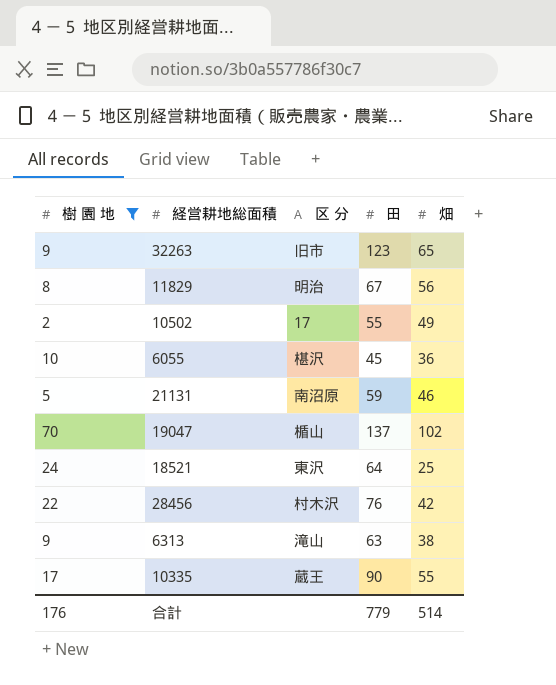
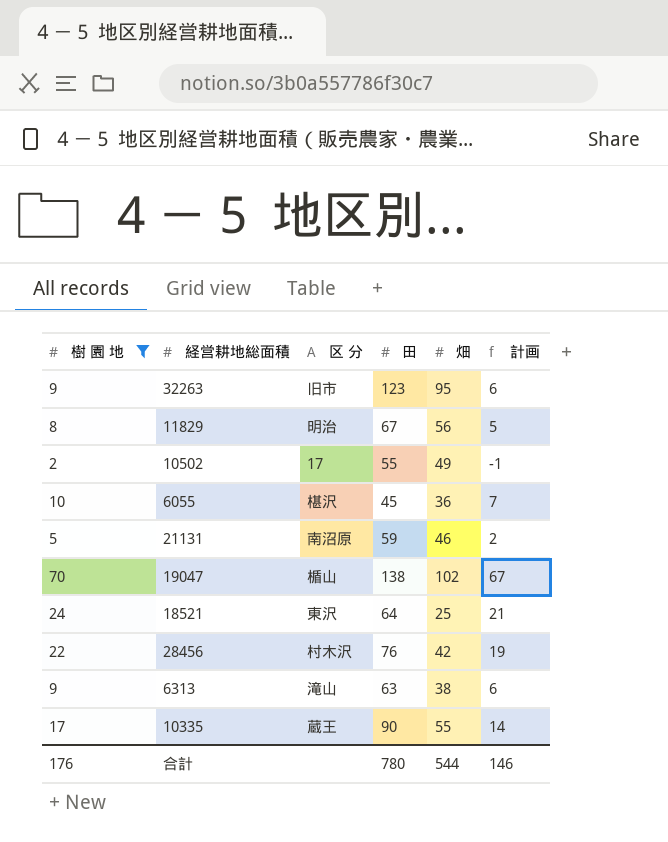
column 計画 | formula: none -> [樹 園 地] - 3
32263 | 畑: 65 -> 95
19047 | 田: 137 -> 138
合計 | 田: 779 -> 780
合計 | 畑: 514 -> 544

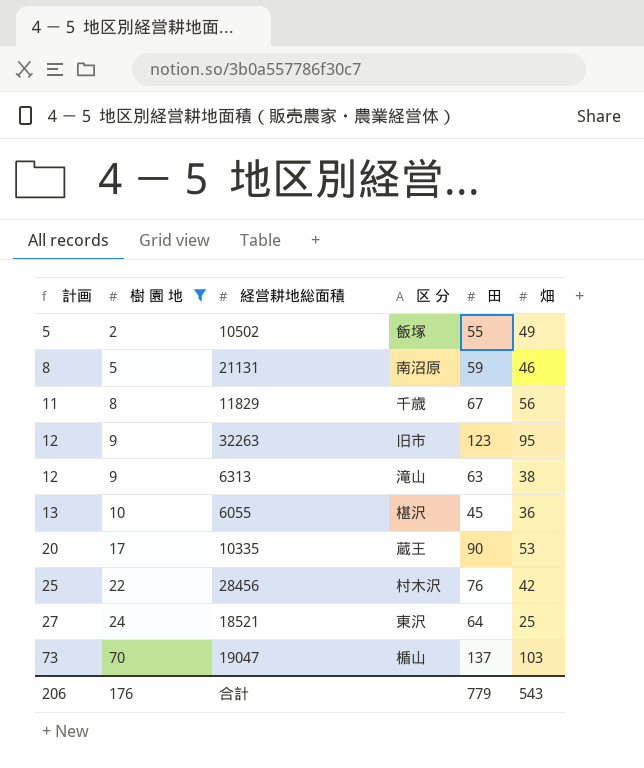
row order: none -> 計画 ascending
column 計画 | formula: [樹 園 地] - 3 -> [樹 園 地] + 3
column 計画 | position: 6 -> 1
10502 | 区 分: 17 -> 飯塚
11829 | 区 分: 明治 -> 千歳
10335 | 畑: 55 -> 53
19047 | 田: 138 -> 137
19047 | 畑: 102 -> 103
合計 | 計画: 146 -> 206
合計 | 田: 780 -> 779
合計 | 畑: 544 -> 543

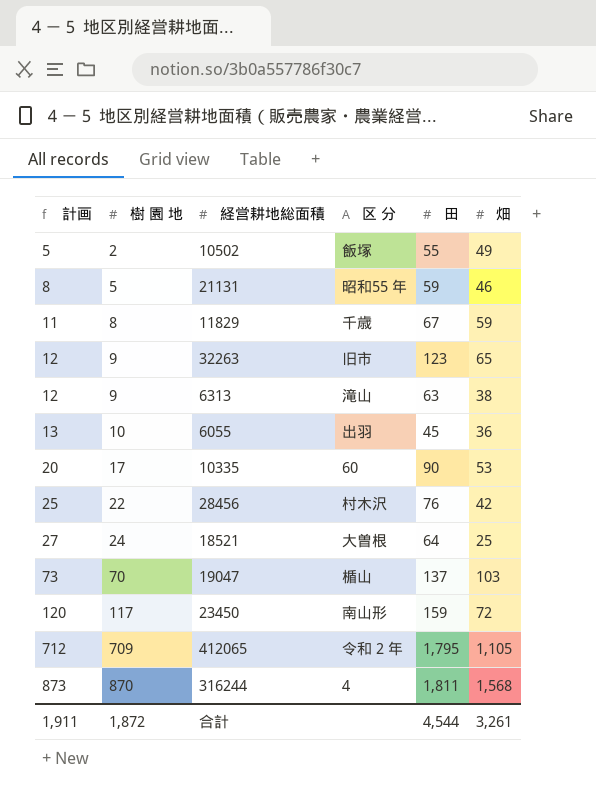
filter: 樹 園 地 <= 70 -> none
21131 | 区 分: 南沼原 -> 昭和55 年
11829 | 畑: 56 -> 59
32263 | 畑: 95 -> 65
6055 | 区 分: 椹沢 -> 出羽
10335 | 区 分: 蔵王 -> 60
18521 | 区 分: 東沢 -> 大曽根
合計 | 計画: 206 -> 1,911
合計 | 樹 園 地: 176 -> 1,872
合計 | 田: 779 -> 4,544
合計 | 畑: 543 -> 3,261

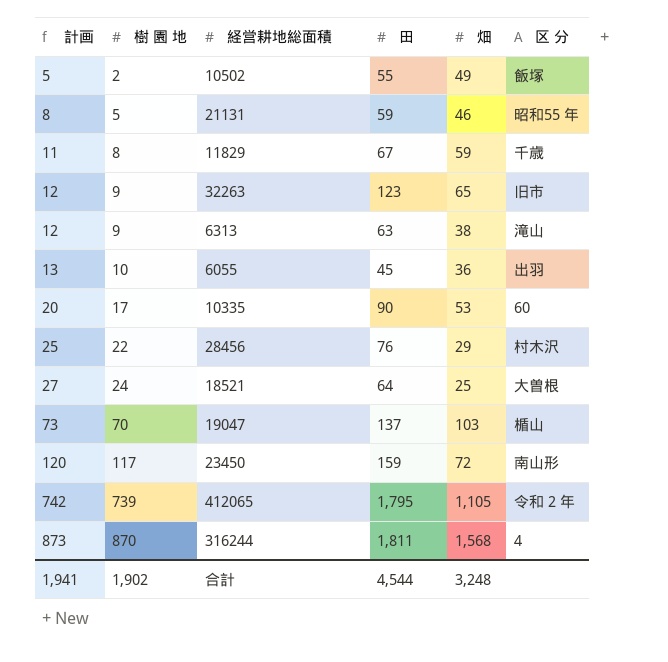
column 区 分 | position: 4 -> 6
28456 | 畑: 42 -> 29
412065 | 計画: 712 -> 742
412065 | 樹 園 地: 709 -> 739
合計 | 計画: 1,911 -> 1,941
合計 | 樹 園 地: 1,872 -> 1,902
合計 | 畑: 3,261 -> 3,248

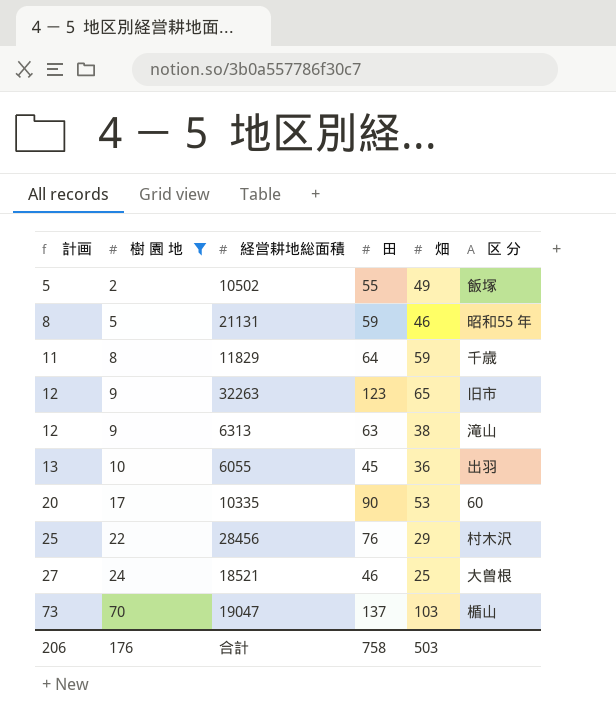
filter: none -> 樹 園 地 <= 70
11829 | 田: 67 -> 64
18521 | 田: 64 -> 46
合計 | 計画: 1,941 -> 206
合計 | 樹 園 地: 1,902 -> 176
合計 | 田: 4,544 -> 758
合計 | 畑: 3,248 -> 503

